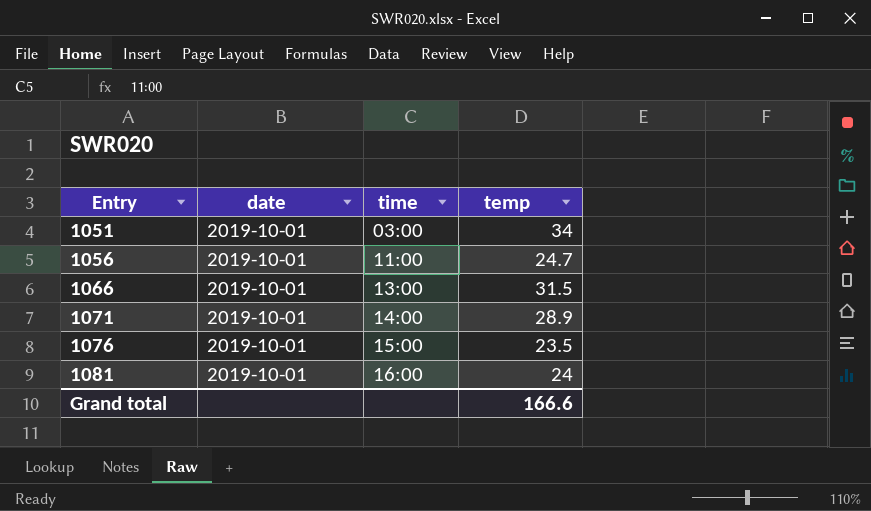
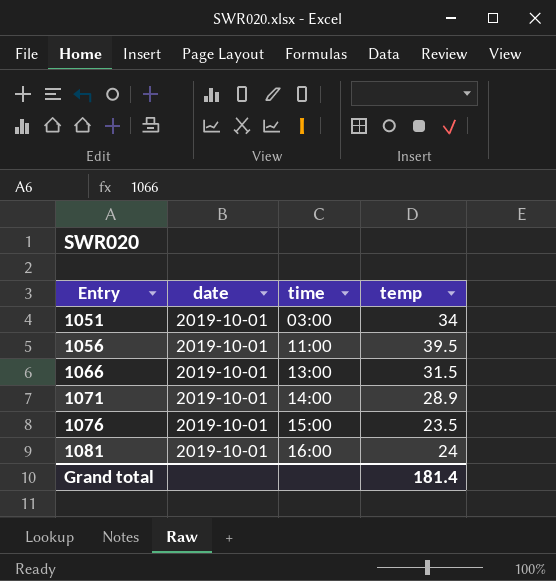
1056 | temp: 24.7 -> 39.5
Grand total | temp: 166.6 -> 181.4

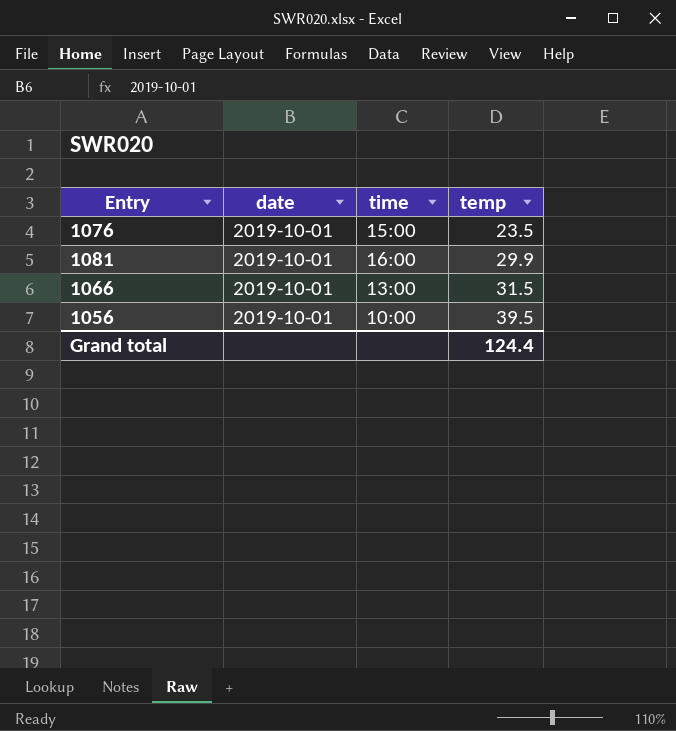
row order: Entry ascending -> temp ascending
row 1051: 2019-10-01 | 03:00 | 34 -> none
row 1071: 2019-10-01 | 14:00 | 28.9 -> none
1081 | temp: 24 -> 29.9
1056 | time: 11:00 -> 10:00
Grand total | temp: 181.4 -> 124.4

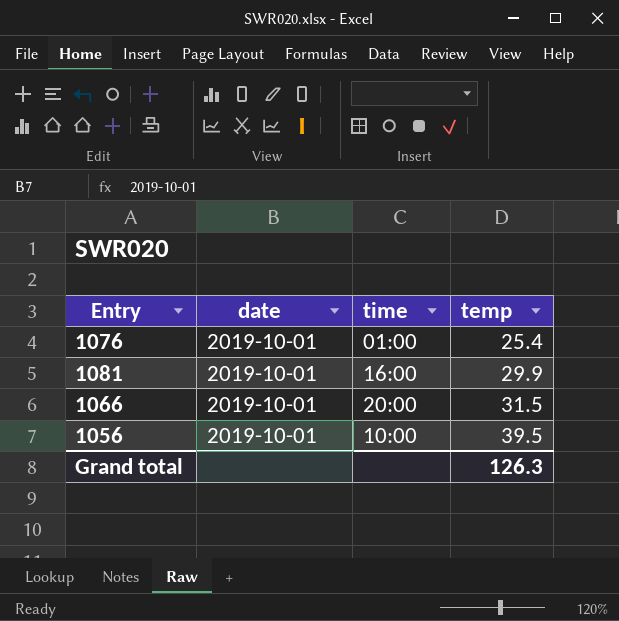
1076 | time: 15:00 -> 01:00
1076 | temp: 23.5 -> 25.4
1066 | time: 13:00 -> 20:00
Grand total | temp: 124.4 -> 126.3

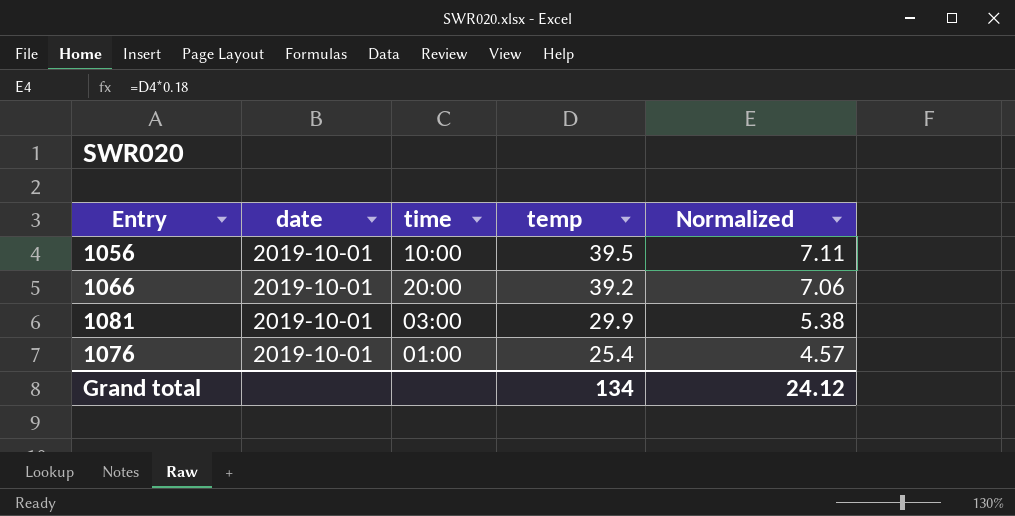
row order: temp ascending -> temp descending
column Normalized | formula: none -> [temp] * 0.18
1066 | temp: 31.5 -> 39.2
1081 | time: 16:00 -> 03:00
Grand total | temp: 126.3 -> 134

